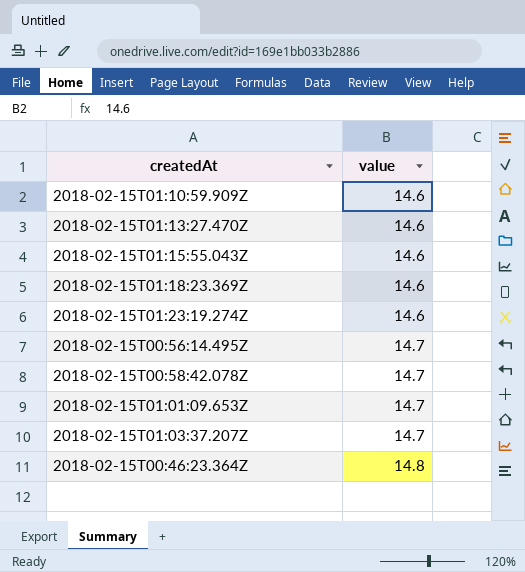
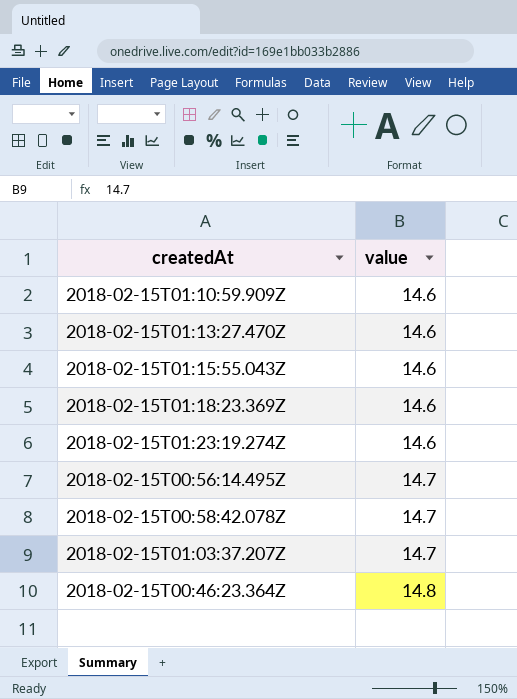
row 2018-02-15T01:01:09.653Z: 14.7 -> none

